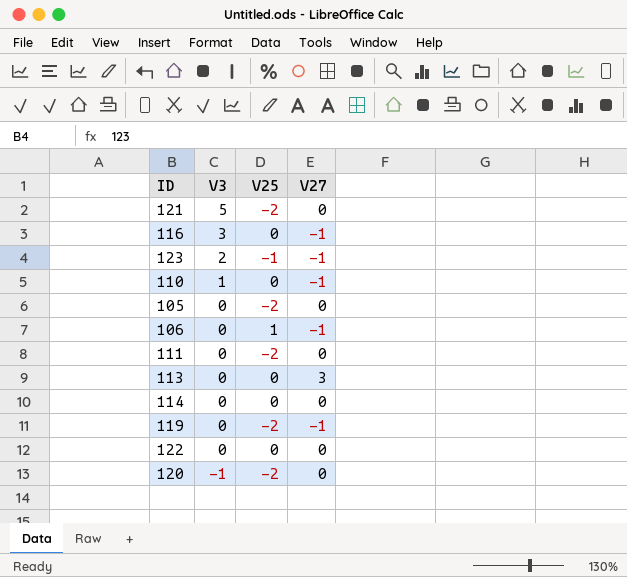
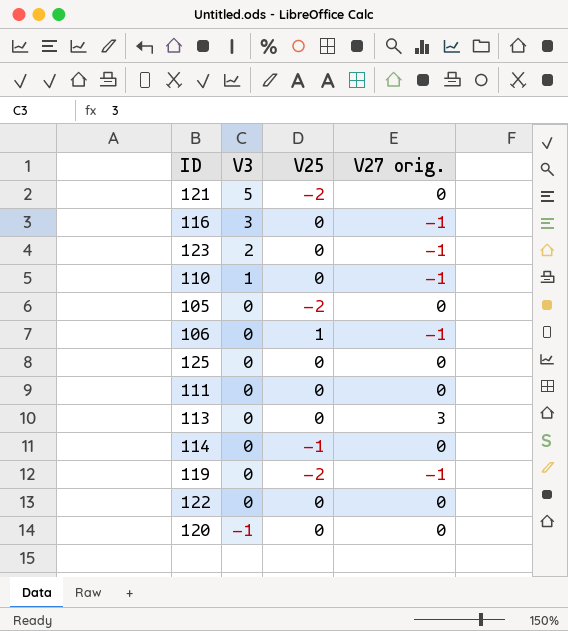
column name: V27 -> V27 orig.
123 | V25: -1 -> 0
row 125: none -> 0 | 0 | 0
111 | V25: -2 -> 0
114 | V25: 0 -> -1
120 | V25: -2 -> 0

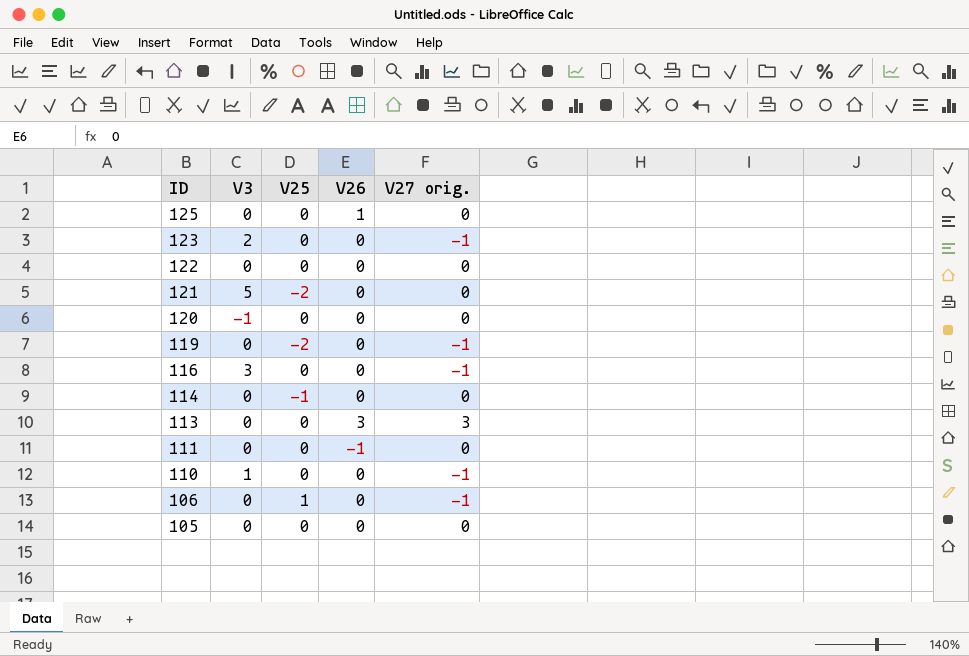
row order: V3 descending -> ID descending
column V26 | position: none -> 4
105 | V25: -2 -> 0

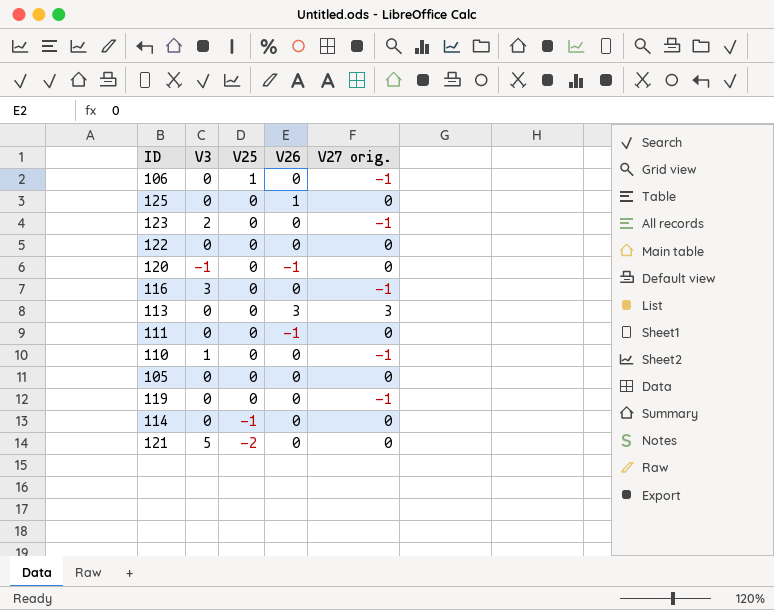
row order: ID descending -> V25 descending
120 | V26: 0 -> -1
119 | V25: -2 -> 0

